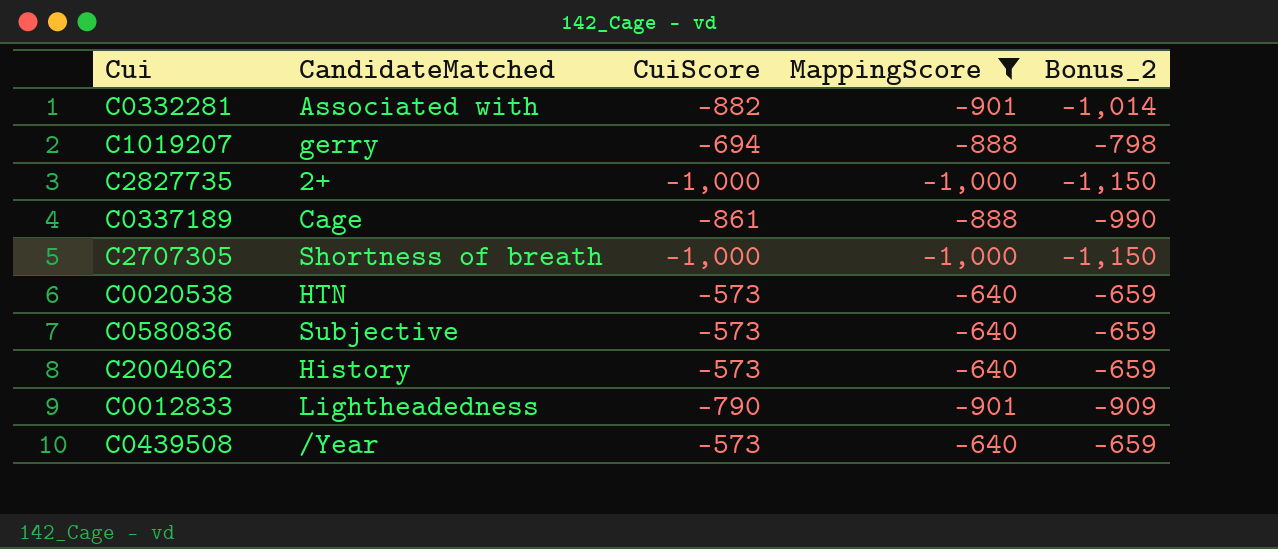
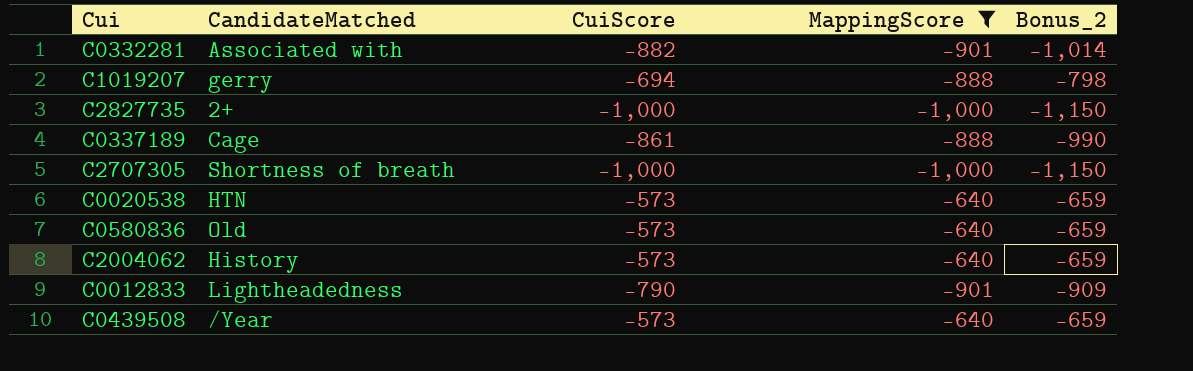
C0580836 | CandidateMatched: Subjective -> Old

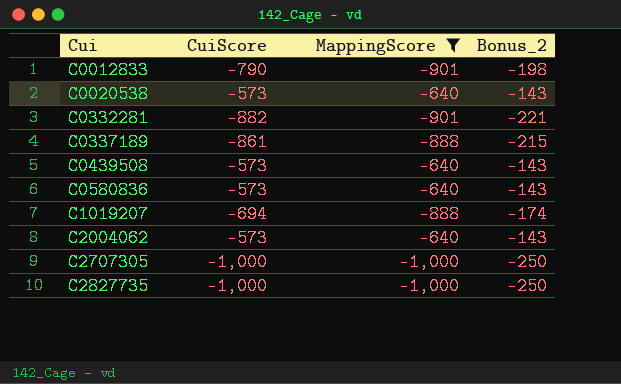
row order: none -> Cui ascending
column CandidateMatched | position: 2 -> none
column Bonus_2 | formula: [CuiScore] * 1.15 -> [CuiScore] * 0.25

